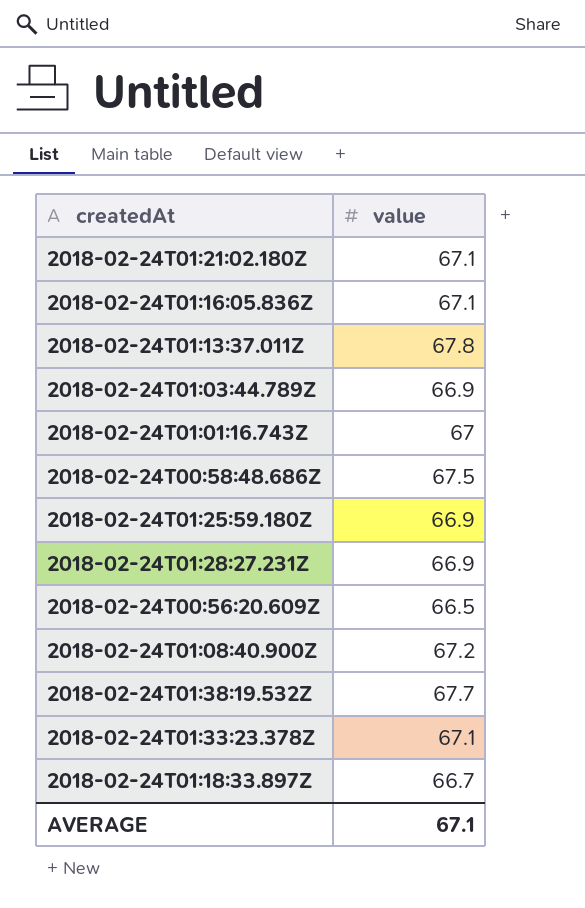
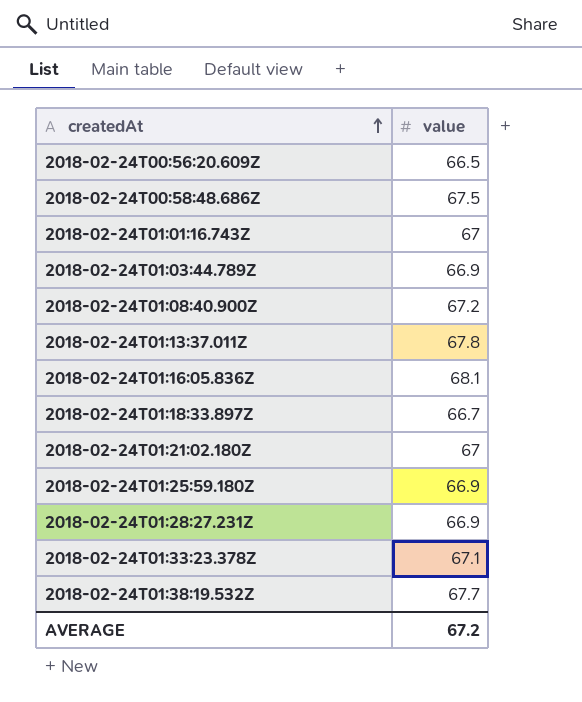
row order: none -> createdAt ascending
2018-02-24T01:16:05.836Z | value: 67.1 -> 68.1
2018-02-24T01:21:02.180Z | value: 67.1 -> 67
AVERAGE | value: 67.1 -> 67.2

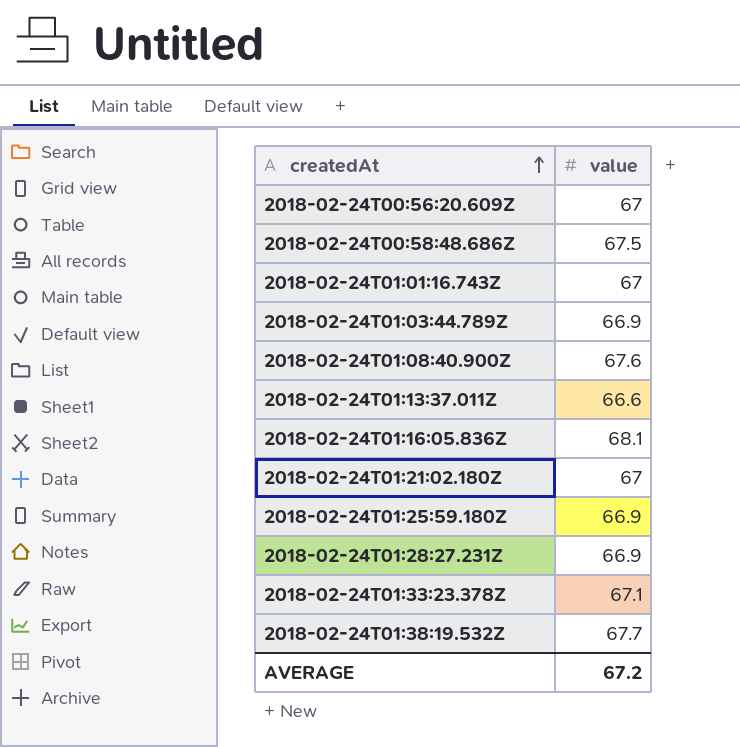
row 2018-02-24T01:18:33.897Z: 66.7 -> none
2018-02-24T00:56:20.609Z | value: 66.5 -> 67
2018-02-24T01:08:40.900Z | value: 67.2 -> 67.6
2018-02-24T01:13:37.011Z | value: 67.8 -> 66.6

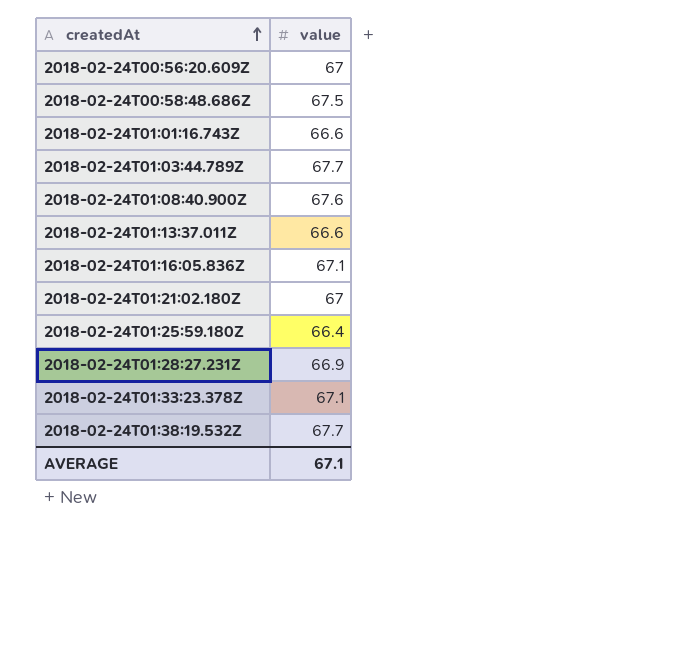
2018-02-24T01:01:16.743Z | value: 67 -> 66.6
2018-02-24T01:03:44.789Z | value: 66.9 -> 67.7
2018-02-24T01:16:05.836Z | value: 68.1 -> 67.1
2018-02-24T01:25:59.180Z | value: 66.9 -> 66.4
AVERAGE | value: 67.2 -> 67.1

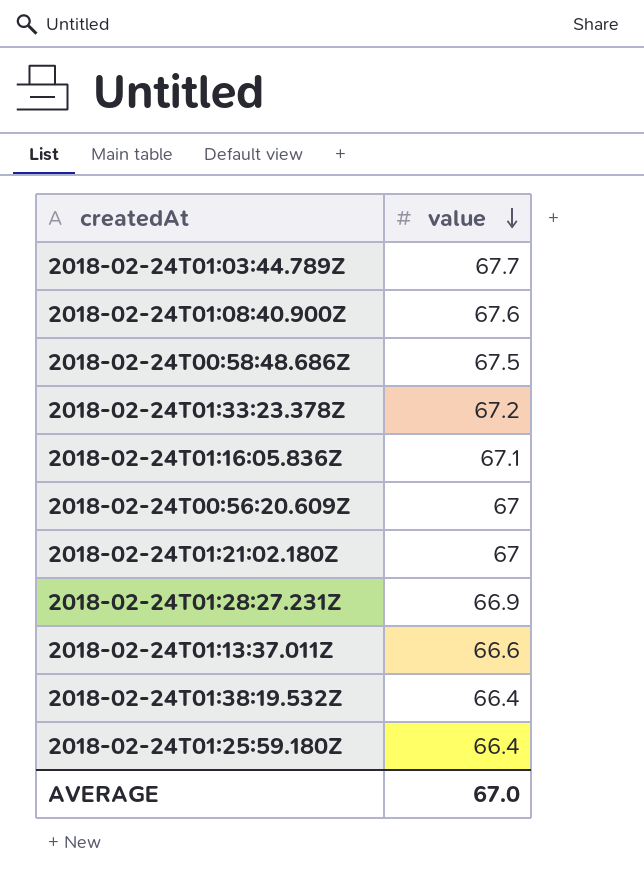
row order: createdAt ascending -> value descending
row 2018-02-24T01:01:16.743Z: 66.6 -> none
2018-02-24T01:33:23.378Z | value: 67.1 -> 67.2
2018-02-24T01:38:19.532Z | value: 67.7 -> 66.4
AVERAGE | value: 67.1 -> 67.0

